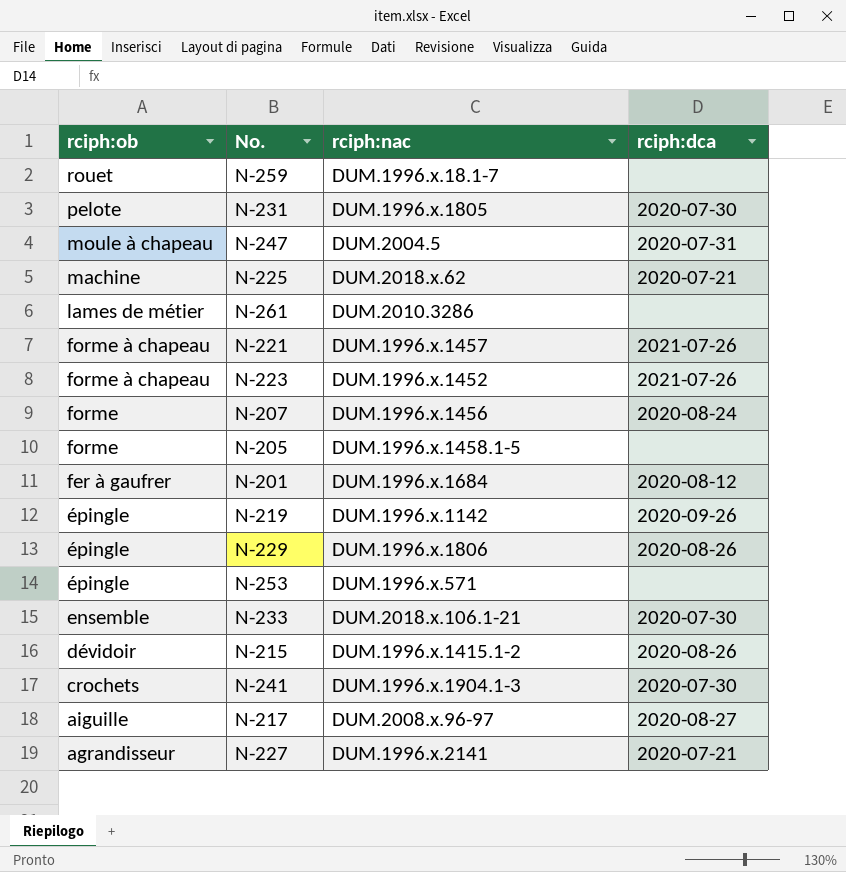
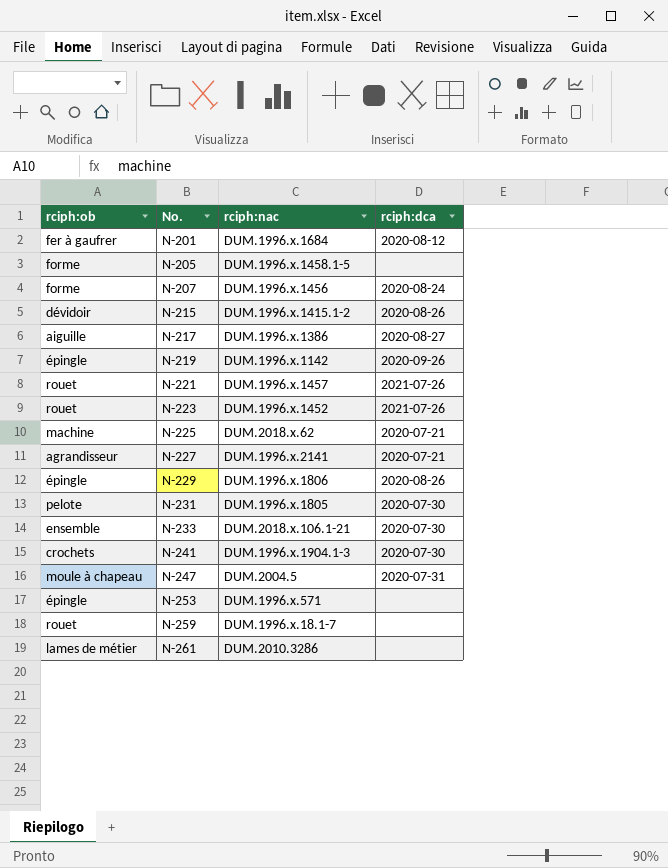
row order: rciph:ob descending -> No. ascending
N-217 | rciph:nac: DUM.2008.x.96-97 -> DUM.1996.x.1386
N-221 | rciph:ob: forme à chapeau -> rouet
N-223 | rciph:ob: forme à chapeau -> rouet

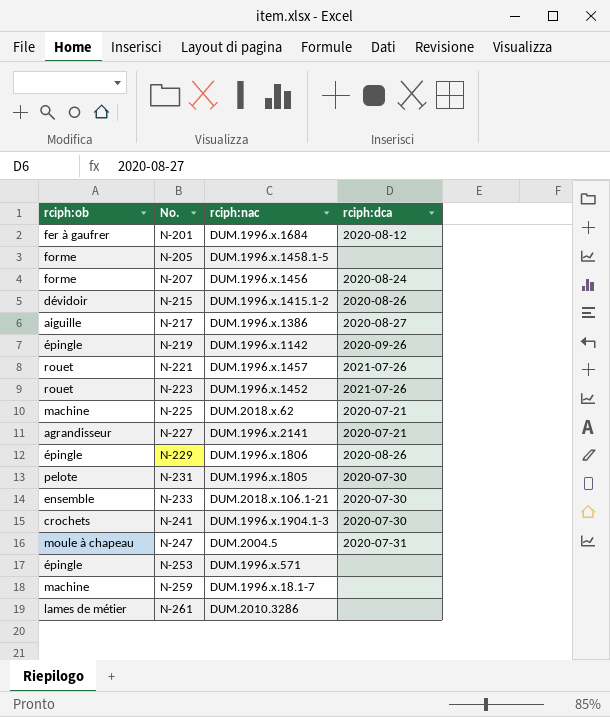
N-259 | rciph:ob: rouet -> machine

